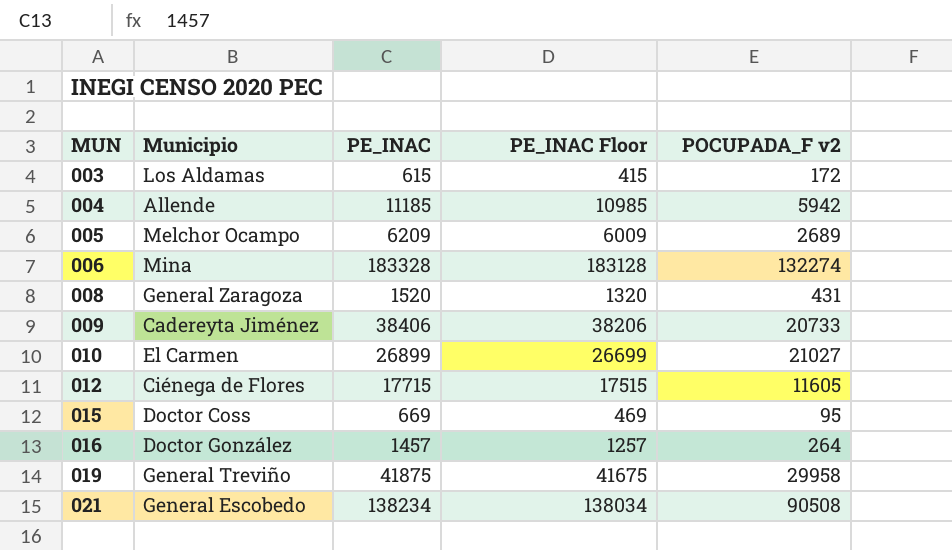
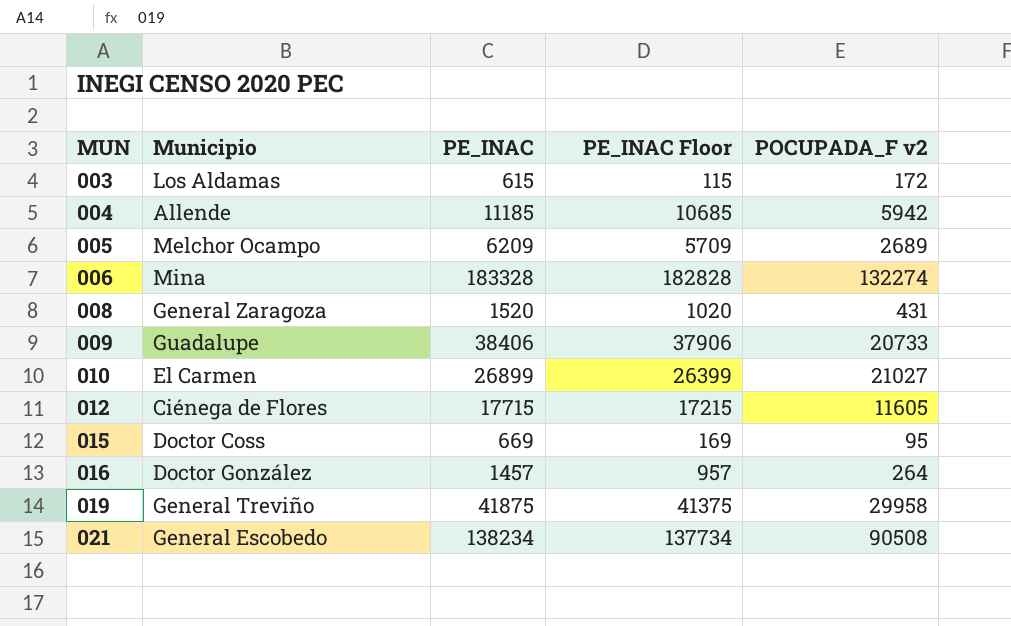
column PE_INAC Floor | formula: [PE_INAC] - 200 -> [PE_INAC] - 500
009 | Municipio: Cadereyta Jiménez -> Guadalupe

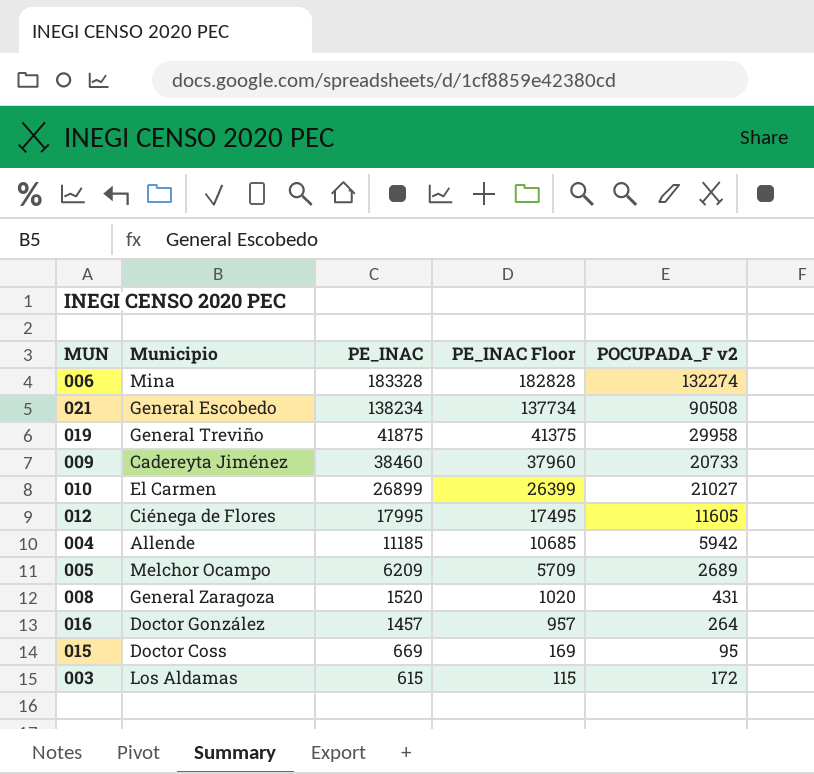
row order: MUN ascending -> PE_INAC descending
009 | Municipio: Guadalupe -> Cadereyta Jiménez
009 | PE_INAC: 38406 -> 38460
009 | PE_INAC Floor: 37906 -> 37960
012 | PE_INAC: 17715 -> 17995
012 | PE_INAC Floor: 17215 -> 17495

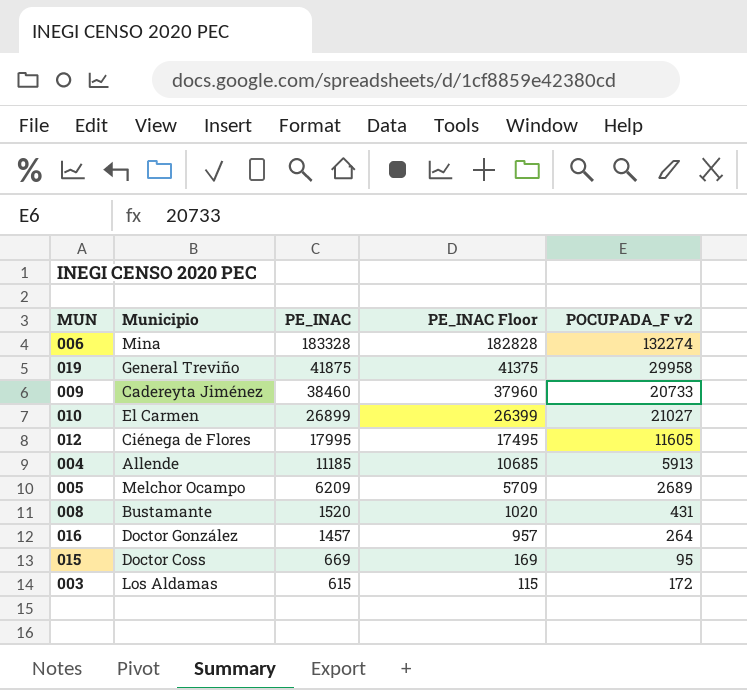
row 021: General Escobedo | 138234 | 137734 | 90508 -> none
004 | POCUPADA_F v2: 5942 -> 5913
008 | Municipio: General Zaragoza -> Bustamante

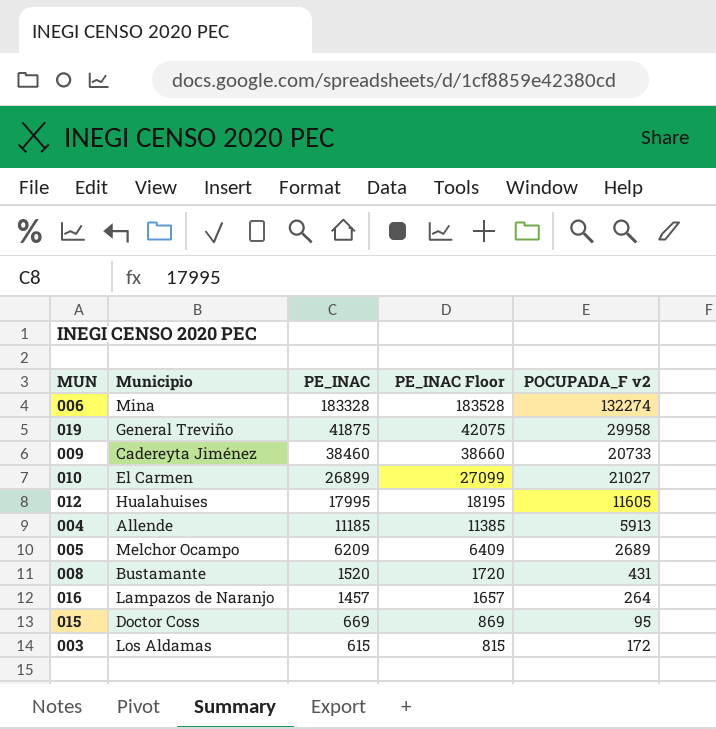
column PE_INAC Floor | formula: [PE_INAC] - 500 -> [PE_INAC] + 200
012 | Municipio: Ciénega de Flores -> Hualahuises
016 | Municipio: Doctor González -> Lampazos de Naranjo

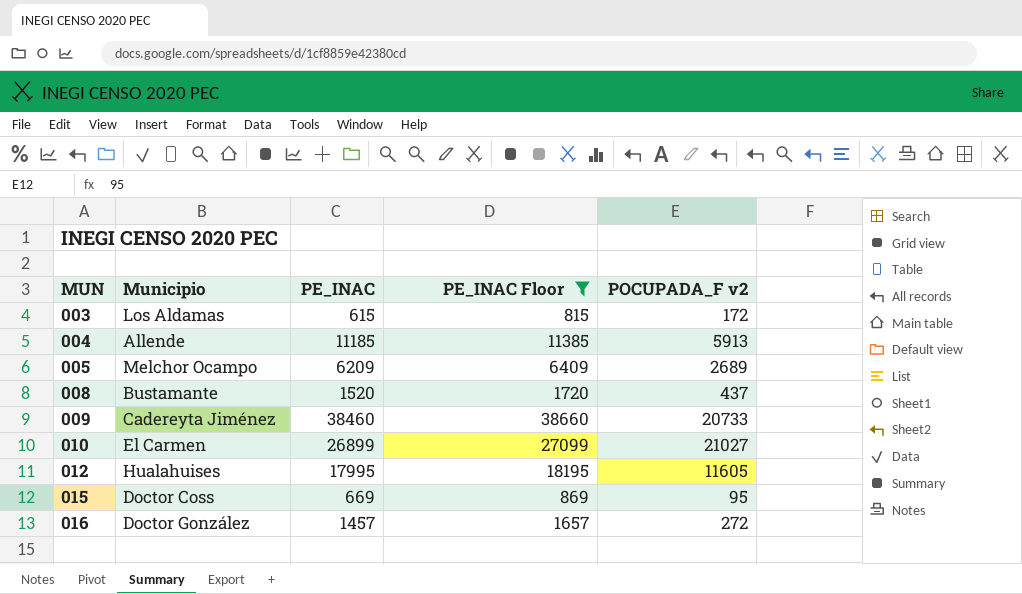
filter: none -> PE_INAC Floor <= 38660
row order: PE_INAC descending -> MUN ascending
008 | POCUPADA_F v2: 431 -> 437
016 | Municipio: Lampazos de Naranjo -> Doctor González
016 | POCUPADA_F v2: 264 -> 272

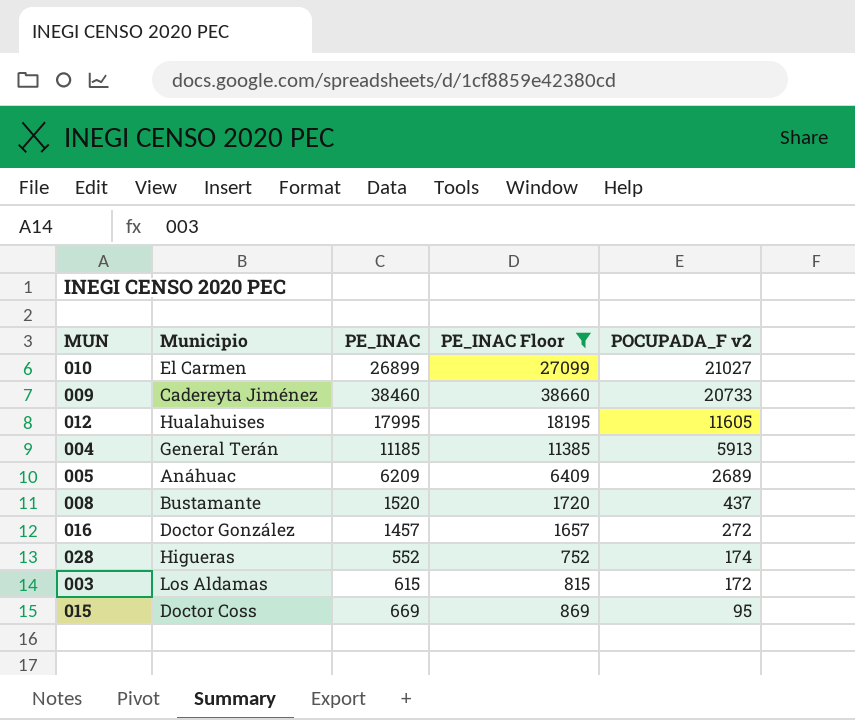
row order: MUN ascending -> POCUPADA_F v2 descending
004 | Municipio: Allende -> General Terán
005 | Municipio: Melchor Ocampo -> Anáhuac
row 028: none -> Higueras | 552 | 752 | 174

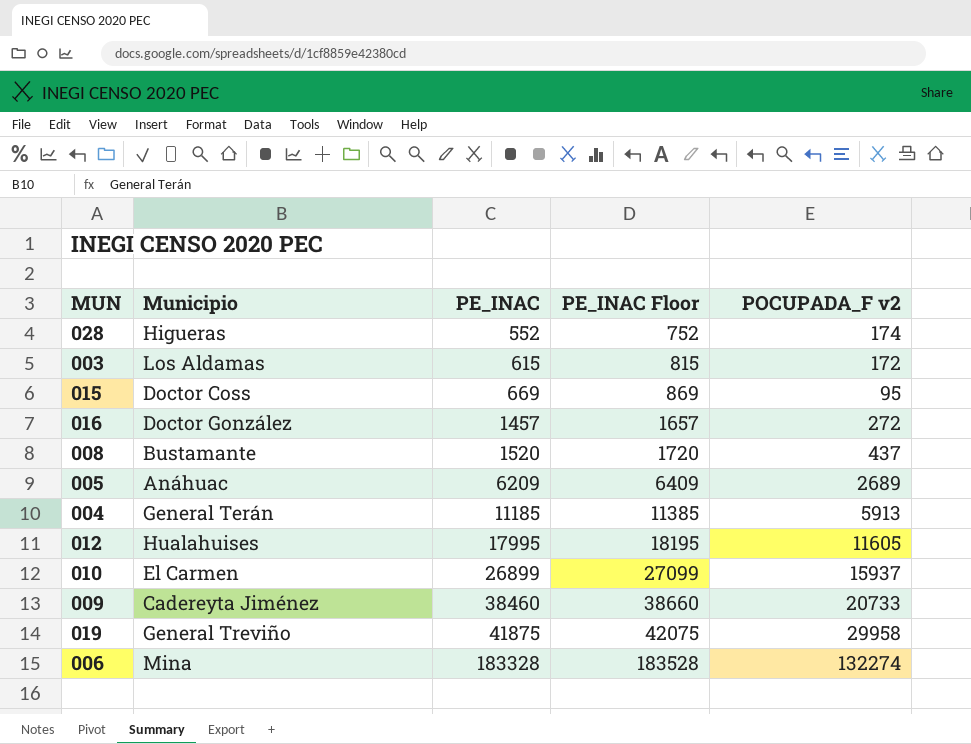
filter: PE_INAC Floor <= 38660 -> none
row order: POCUPADA_F v2 descending -> PE_INAC ascending
010 | POCUPADA_F v2: 21027 -> 15937

